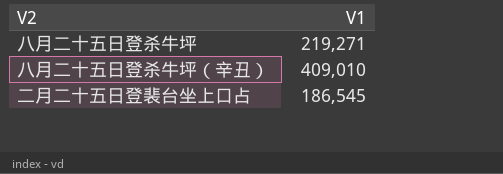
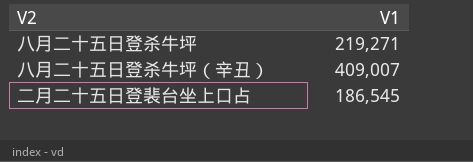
八月二十五日登杀牛坪（辛丑） | V1: 409,010 -> 409,007

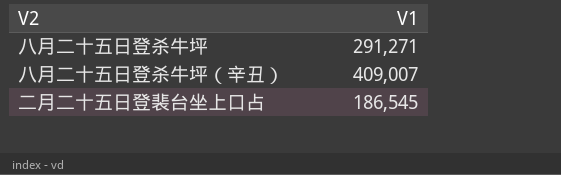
八月二十五日登杀牛坪 | V1: 219,271 -> 291,271

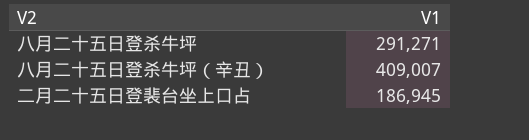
二月二十五日登裴台坐上口占 | V1: 186,545 -> 186,945

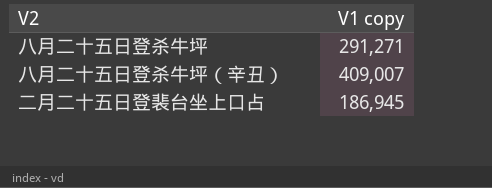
column name: V1 -> V1 copy

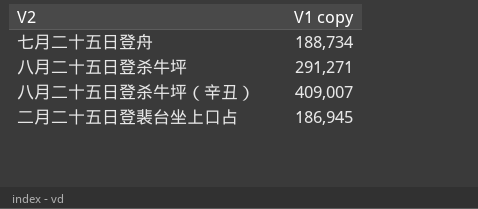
row 七月二十五日登舟: none -> 188,734

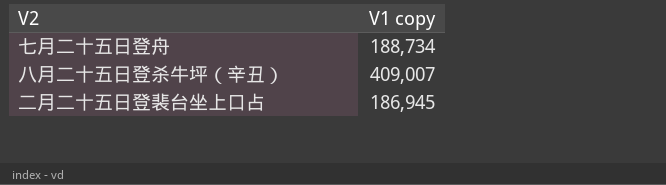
row 八月二十五日登杀牛坪: 291,271 -> none

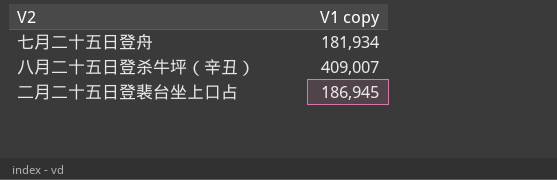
七月二十五日登舟 | V1 copy: 188,734 -> 181,934

